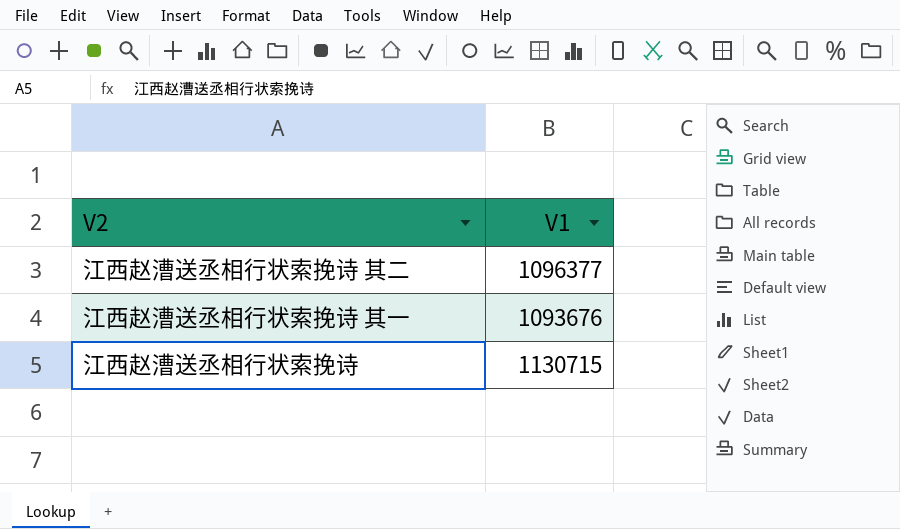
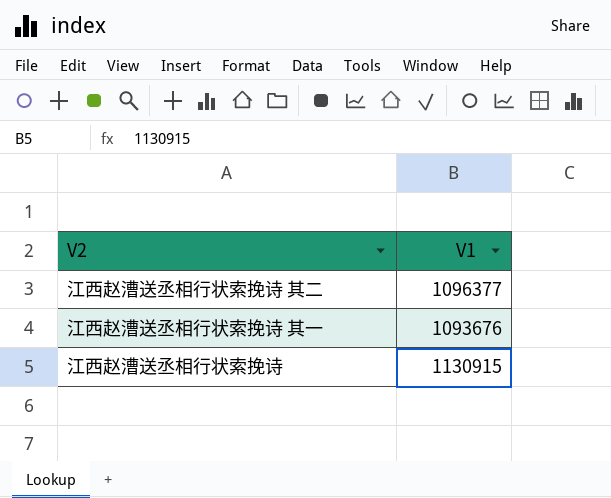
江西赵漕送丞相行状索挽诗 | V1: 1130715 -> 1130915

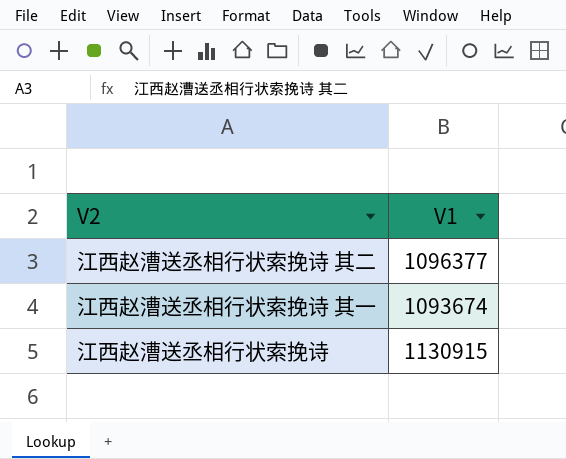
江西赵漕送丞相行状索挽诗 其一 | V1: 1093676 -> 1093674

